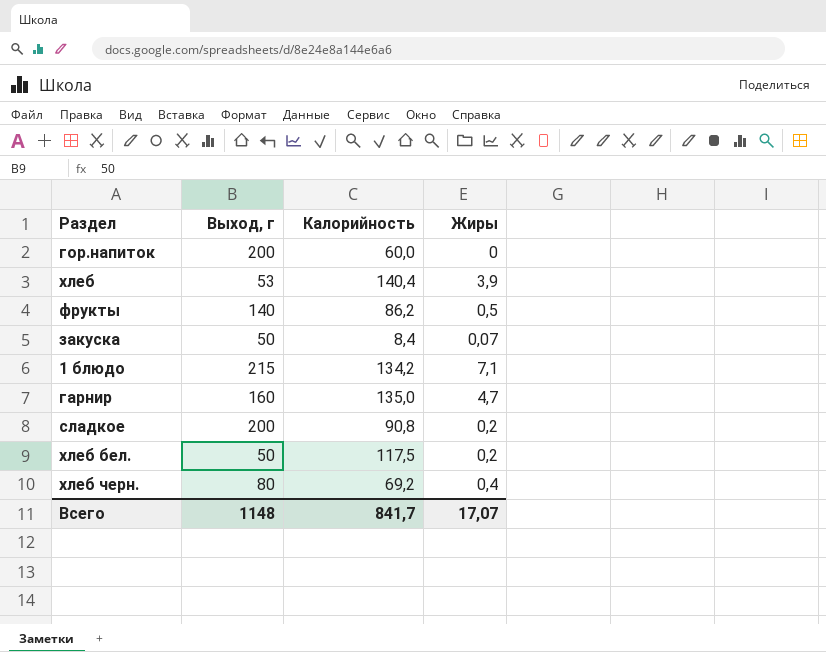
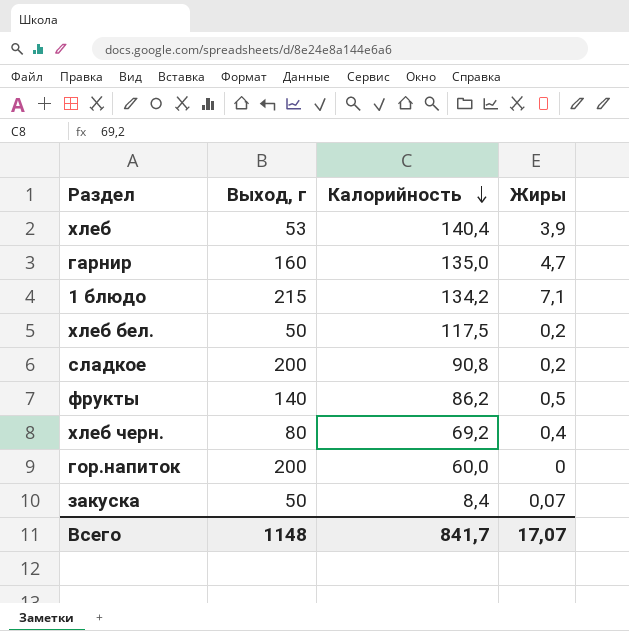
row order: none -> Калорийность descending

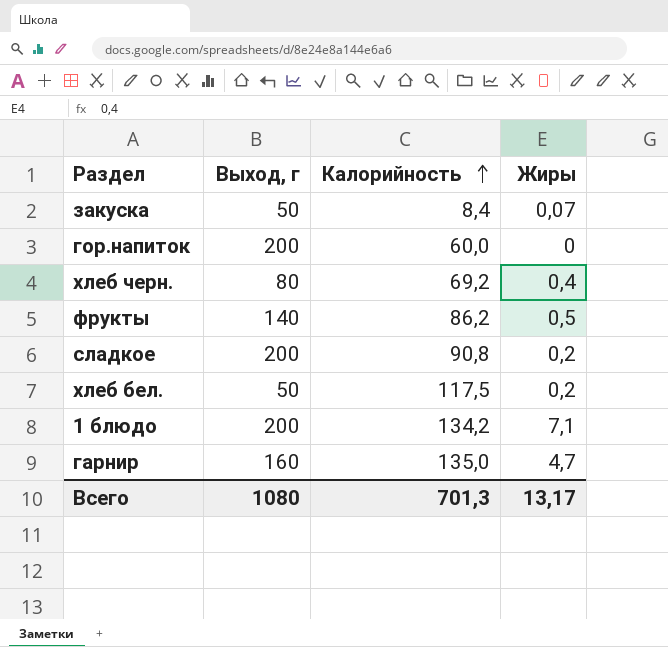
row order: Калорийность descending -> Калорийность ascending
row хлеб: 53 | 140,4 | 3,9 -> none
1 блюдо | Выход, г: 215 -> 200
Всего | Выход, г: 1148 -> 1080
Всего | Калорийность: 841,7 -> 701,3
Всего | Жиры: 17,07 -> 13,17

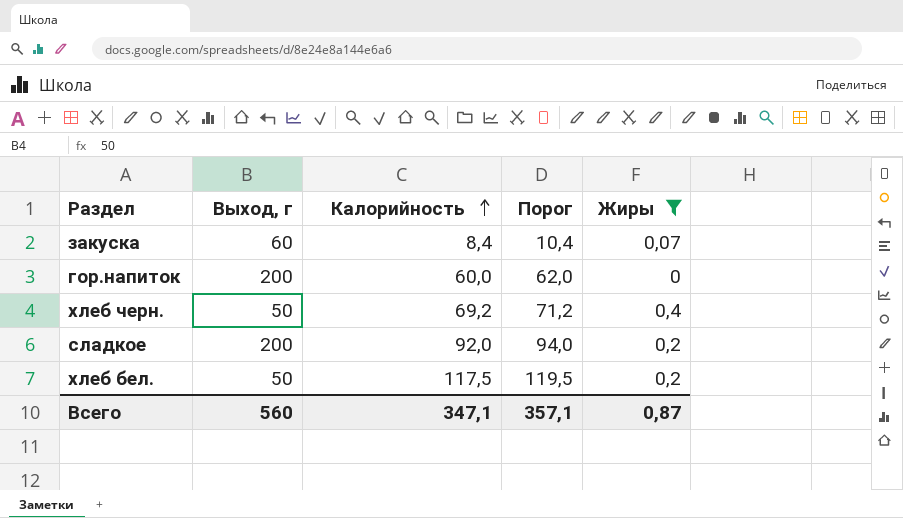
filter: none -> Жиры <= 0,4
column Порог | formula: none -> [Калорийность] + 2
закуска | Выход, г: 50 -> 60
хлеб черн. | Выход, г: 80 -> 50
сладкое | Калорийность: 90,8 -> 92,0
Всего | Выход, г: 1080 -> 560
Всего | Калорийность: 701,3 -> 347,1
Всего | Жиры: 13,17 -> 0,87

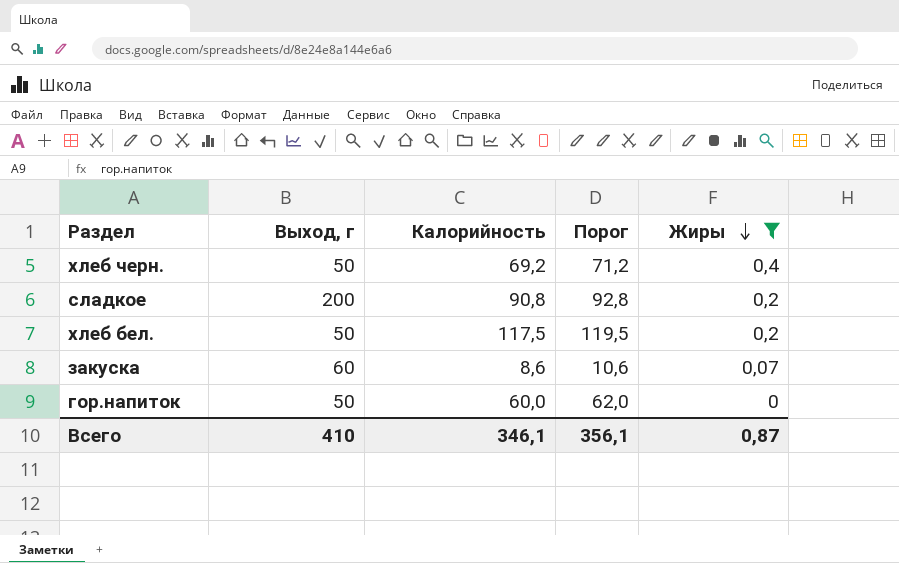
row order: Калорийность ascending -> Жиры descending
сладкое | Калорийность: 92,0 -> 90,8
сладкое | Порог: 94,0 -> 92,8
закуска | Калорийность: 8,4 -> 8,6
закуска | Порог: 10,4 -> 10,6
гор.напиток | Выход, г: 200 -> 50
Всего | Выход, г: 560 -> 410
Всего | Калорийность: 347,1 -> 346,1
Всего | Порог: 357,1 -> 356,1

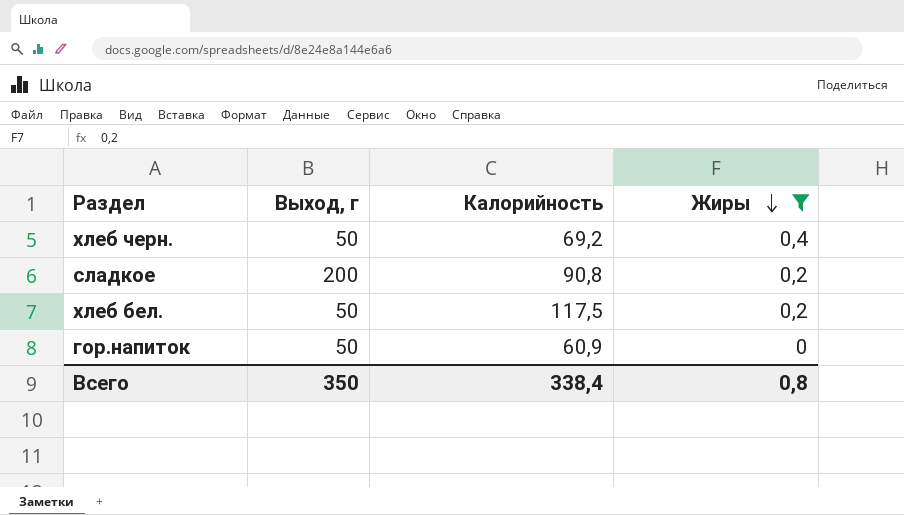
column Порог | formula: [Калорийность] + 2 -> none
row закуска: 60 | 8,6 | 10,6 | 0,07 -> none
гор.напиток | Калорийность: 60,0 -> 60,9
Всего | Выход, г: 410 -> 350
Всего | Калорийность: 346,1 -> 338,4
Всего | Жиры: 0,87 -> 0,8

